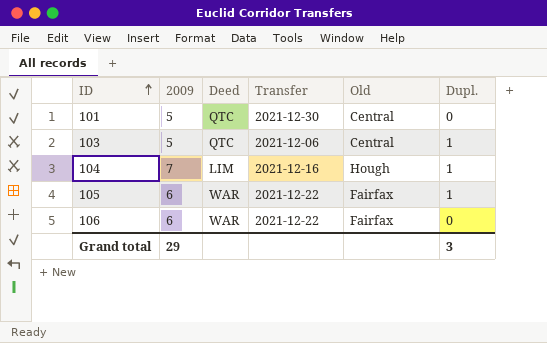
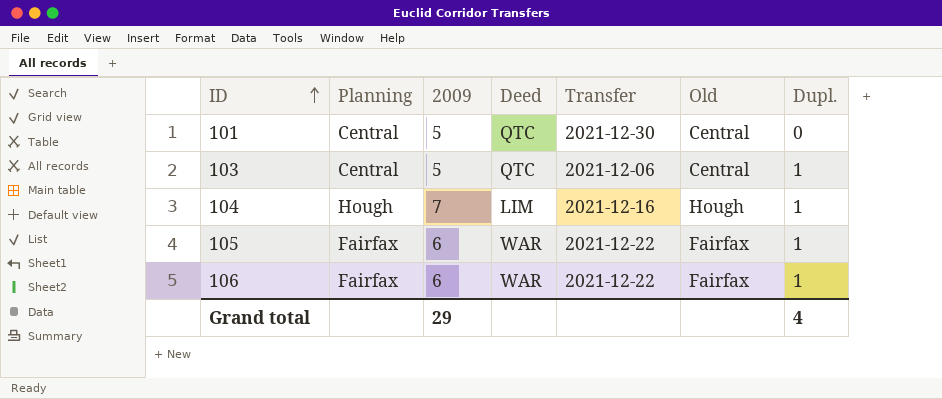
column Planning | position: none -> 2
106 | Dupl.: 0 -> 1
Grand total | Dupl.: 3 -> 4

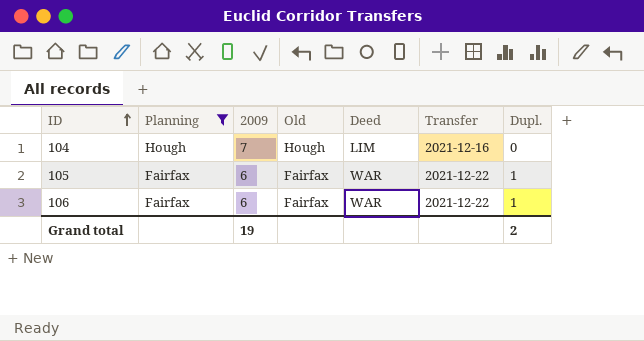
filter: none -> Planning != Central
column Old | position: 6 -> 4
104 | Dupl.: 1 -> 0
Grand total | 2009: 29 -> 19
Grand total | Dupl.: 4 -> 2

